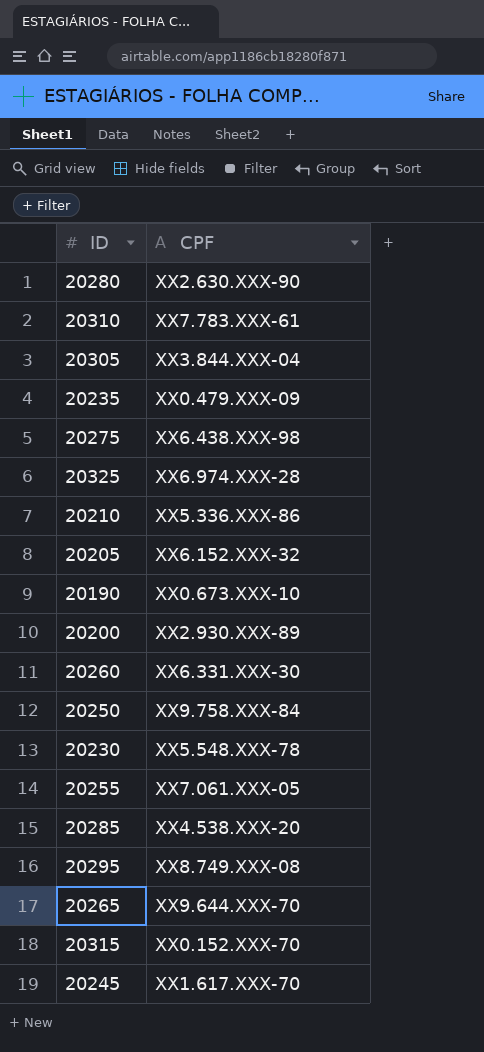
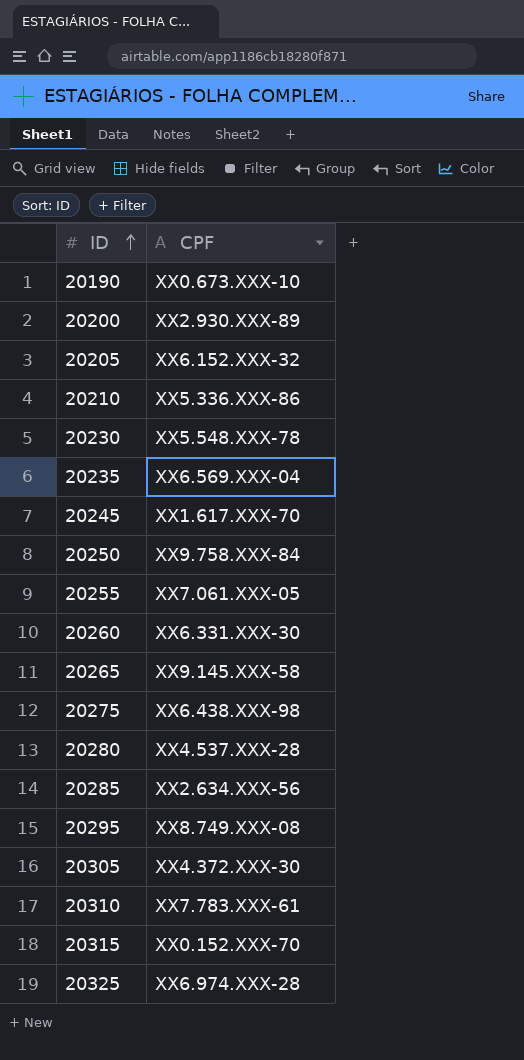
row order: none -> ID ascending
20235 | CPF: XX0.479.XXX-09 -> XX6.569.XXX-04
20265 | CPF: XX9.644.XXX-70 -> XX9.145.XXX-58
20280 | CPF: XX2.630.XXX-90 -> XX4.537.XXX-28
20285 | CPF: XX4.538.XXX-20 -> XX2.634.XXX-56
20305 | CPF: XX3.844.XXX-04 -> XX4.372.XXX-30

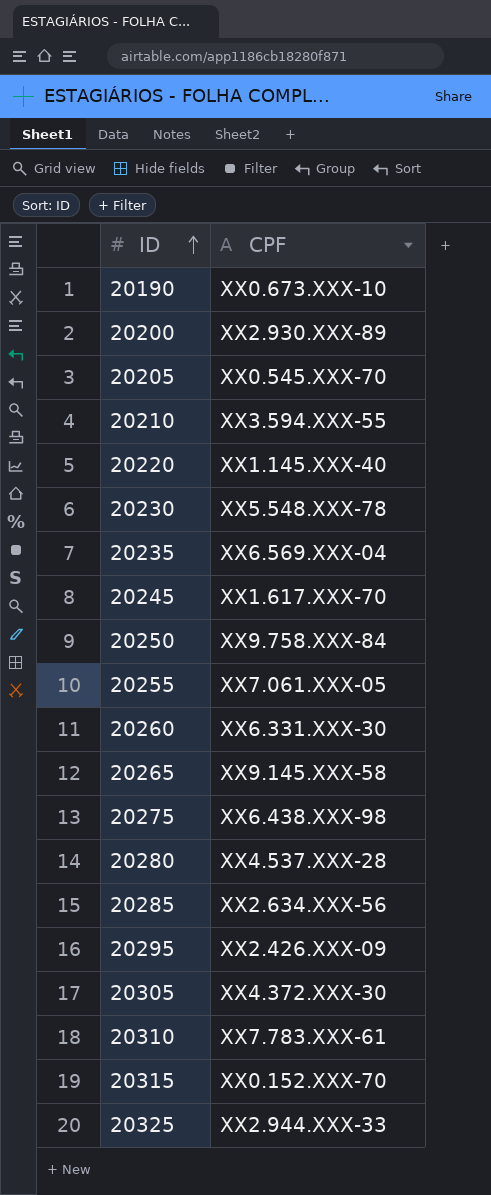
20205 | CPF: XX6.152.XXX-32 -> XX0.545.XXX-70
20210 | CPF: XX5.336.XXX-86 -> XX3.594.XXX-55
row 20220: none -> XX1.145.XXX-40
20295 | CPF: XX8.749.XXX-08 -> XX2.426.XXX-09
20325 | CPF: XX6.974.XXX-28 -> XX2.944.XXX-33

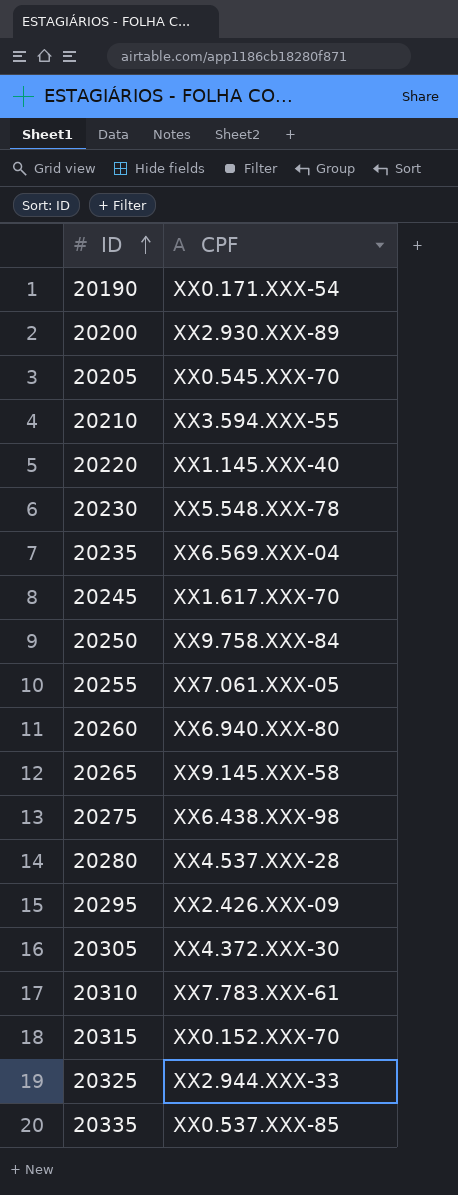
row 20285: XX2.634.XXX-56 -> none
20190 | CPF: XX0.673.XXX-10 -> XX0.171.XXX-54
20260 | CPF: XX6.331.XXX-30 -> XX6.940.XXX-80
row 20335: none -> XX0.537.XXX-85

